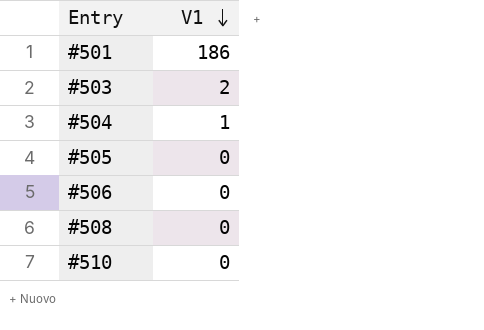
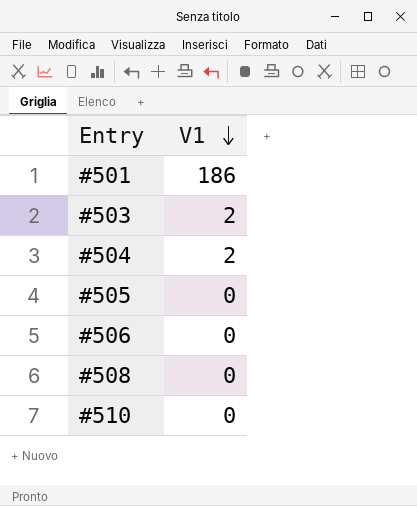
#504 | V1: 1 -> 2

